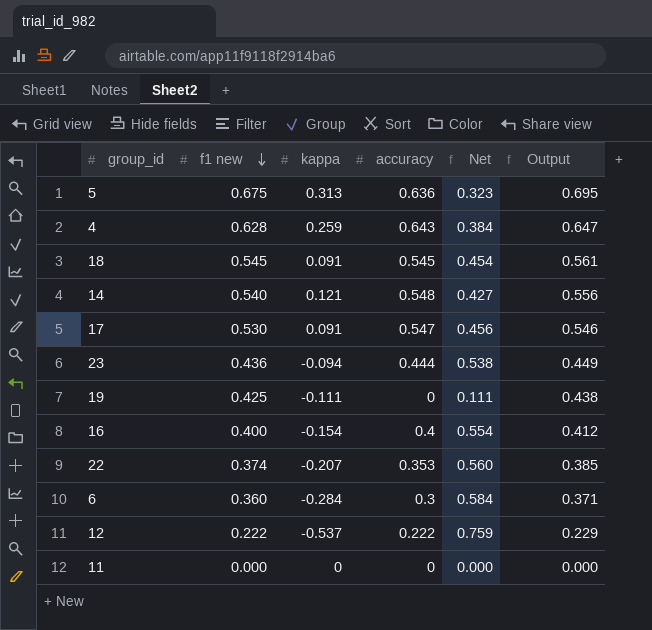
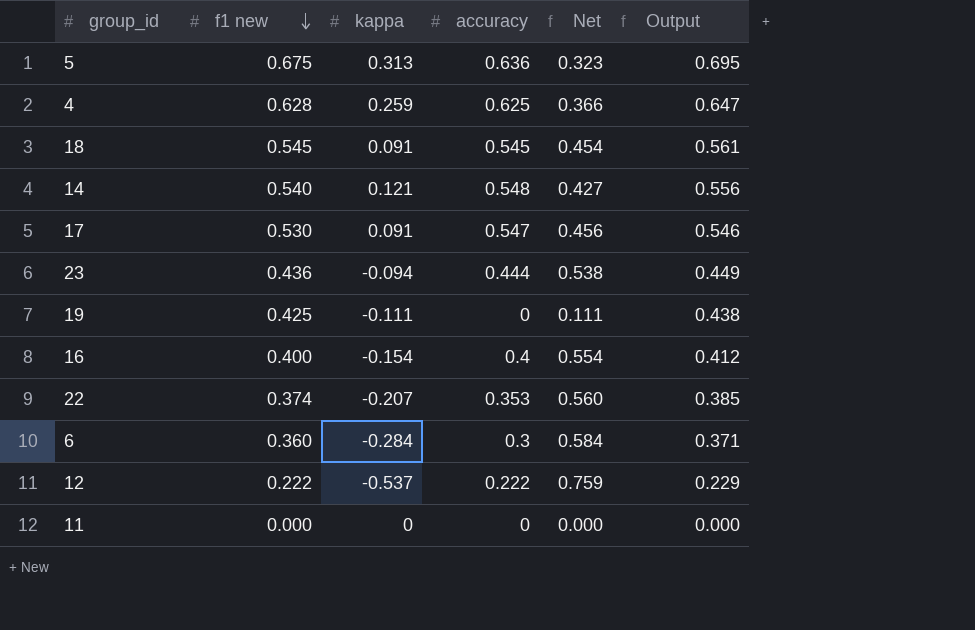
4 | accuracy: 0.643 -> 0.625
4 | Net: 0.384 -> 0.366

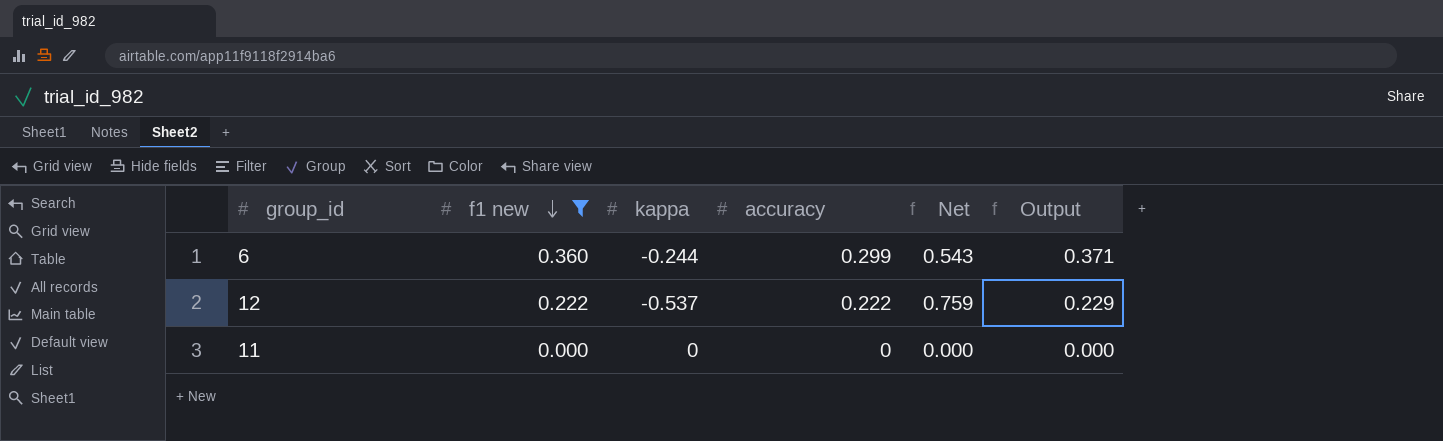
filter: none -> f1 new <= 0.360
6 | kappa: -0.284 -> -0.244
6 | accuracy: 0.3 -> 0.299
6 | Net: 0.584 -> 0.543

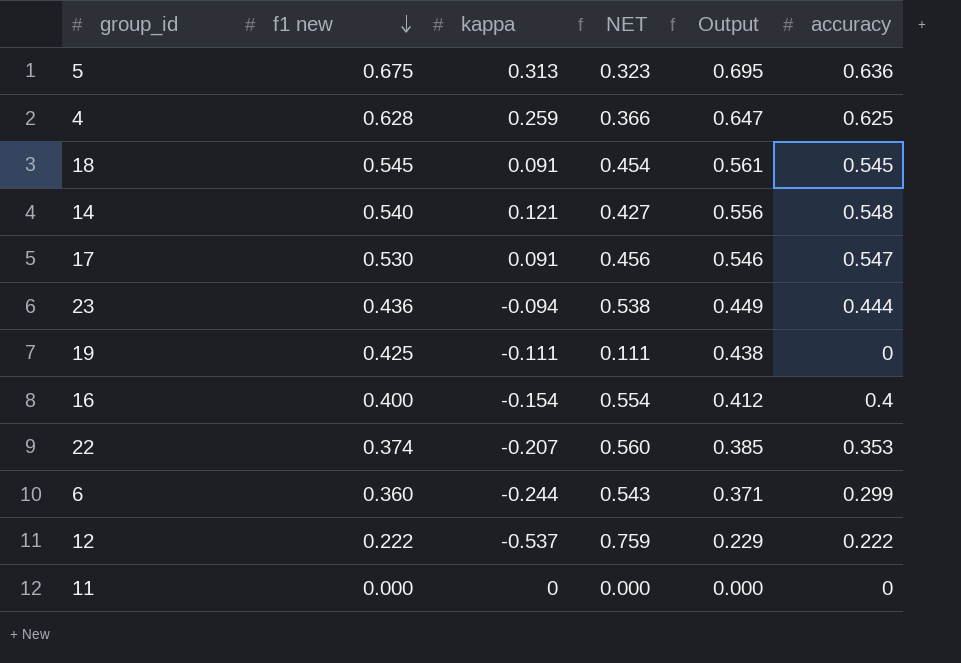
filter: f1 new <= 0.360 -> none
column name: Net -> NET
column accuracy | position: 4 -> 6

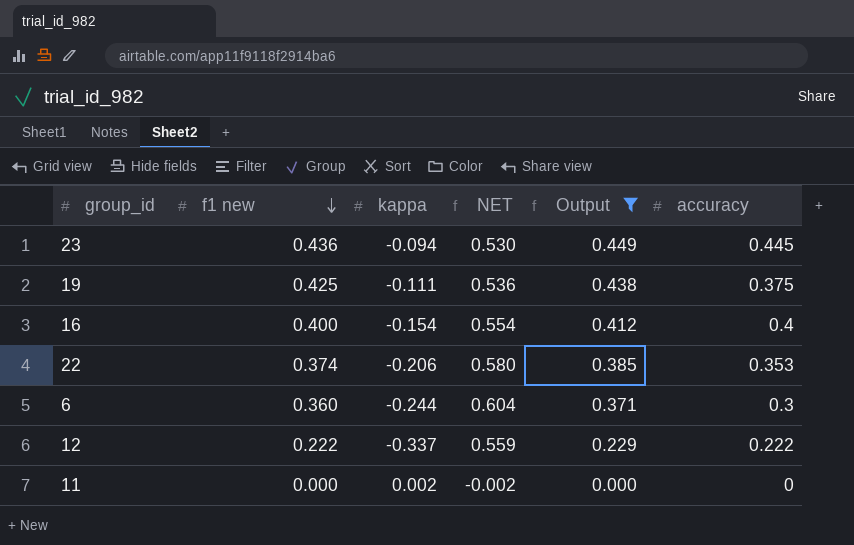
filter: none -> Output <= 0.449
column NET | formula: [accuracy] - [kappa] -> [f1 new] - [kappa]
23 | accuracy: 0.444 -> 0.445
19 | accuracy: 0 -> 0.375
22 | kappa: -0.207 -> -0.206
6 | accuracy: 0.299 -> 0.3
12 | kappa: -0.537 -> -0.337
11 | kappa: 0 -> 0.002

